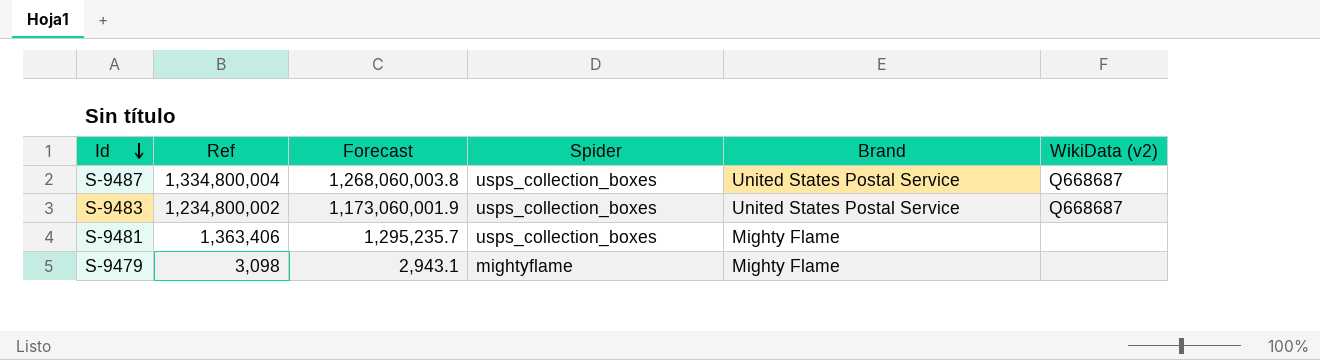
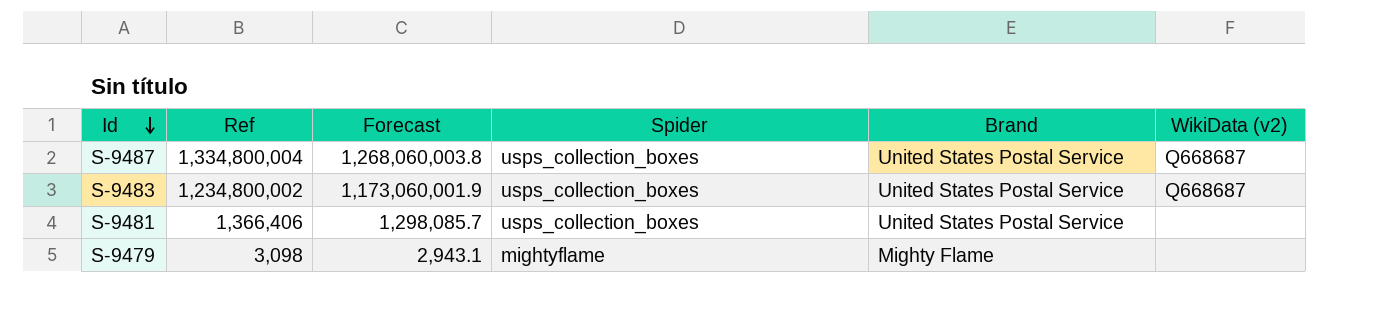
S-9481 | Ref: 1,363,406 -> 1,366,406
S-9481 | Forecast: 1,295,235.7 -> 1,298,085.7
S-9481 | Brand: Mighty Flame -> United States Postal Service

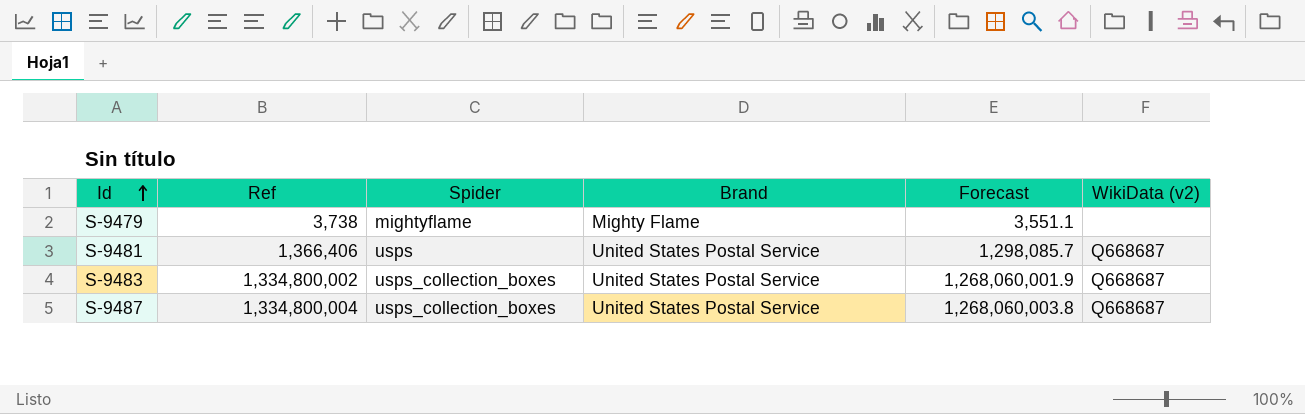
row order: Id descending -> Id ascending
column Forecast | position: 3 -> 5
S-9479 | Ref: 3,098 -> 3,738
S-9479 | Forecast: 2,943.1 -> 3,551.1
S-9481 | Spider: usps_collection_boxes -> usps
S-9481 | WikiData (v2): none -> Q668687
S-9483 | Ref: 1,234,800,002 -> 1,334,800,002
S-9483 | Forecast: 1,173,060,001.9 -> 1,268,060,001.9

